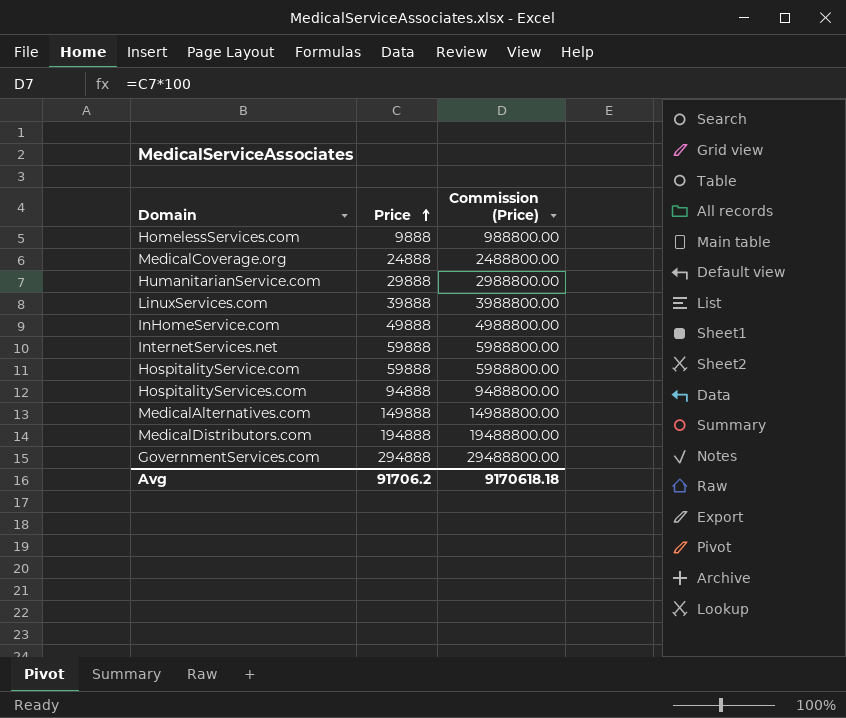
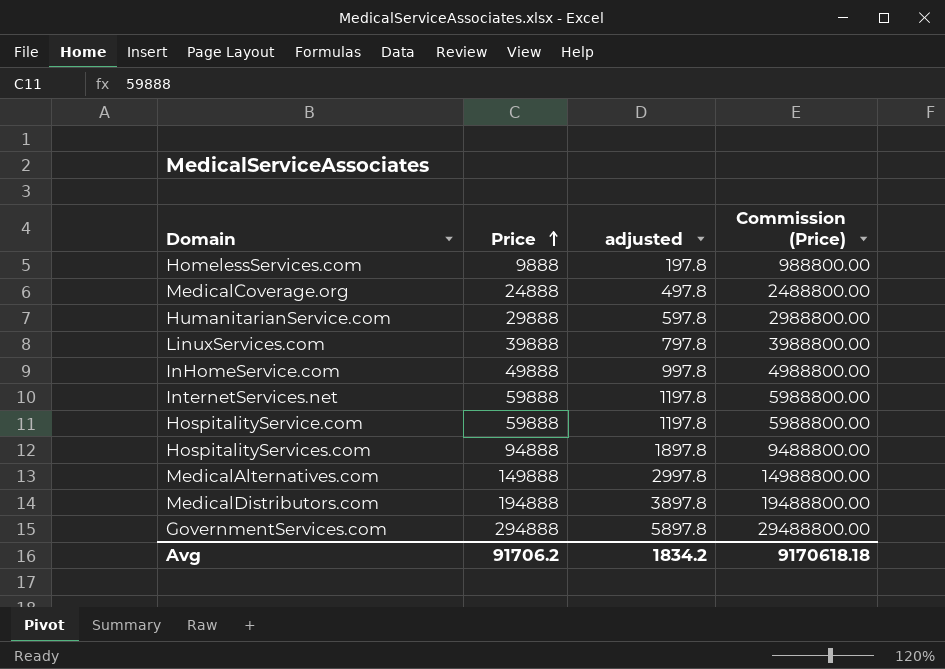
column adjusted | formula: none -> [Price] * 0.02

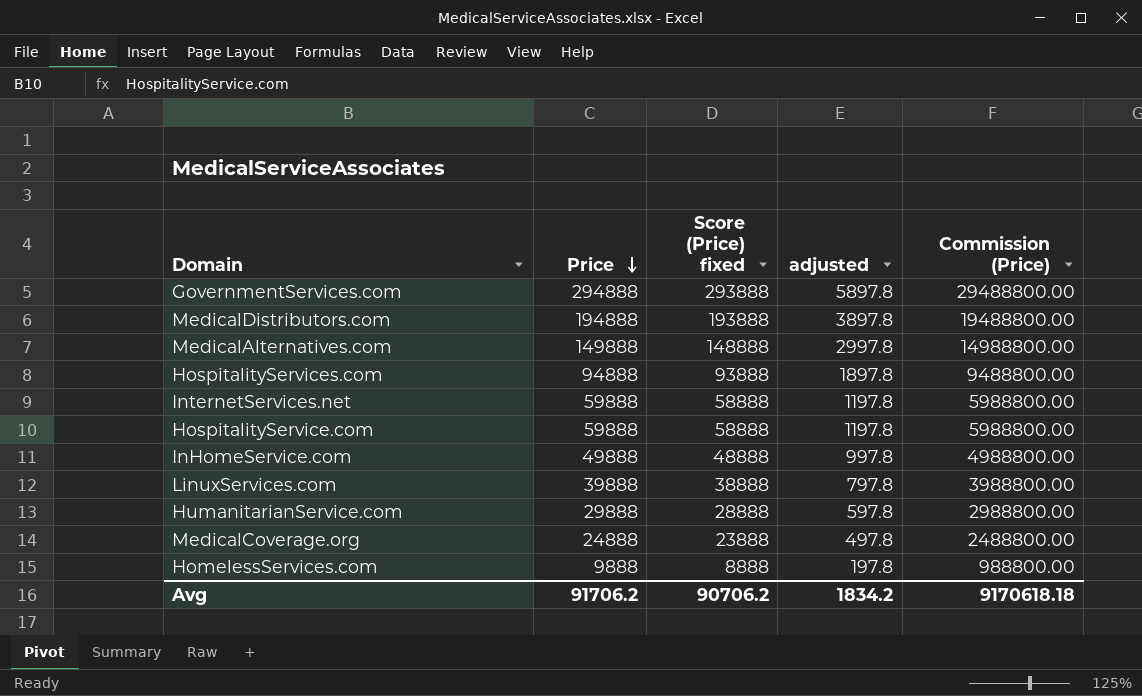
row order: Price ascending -> Price descending
column Score (Price) fixed | formula: none -> [Price] - 1000

